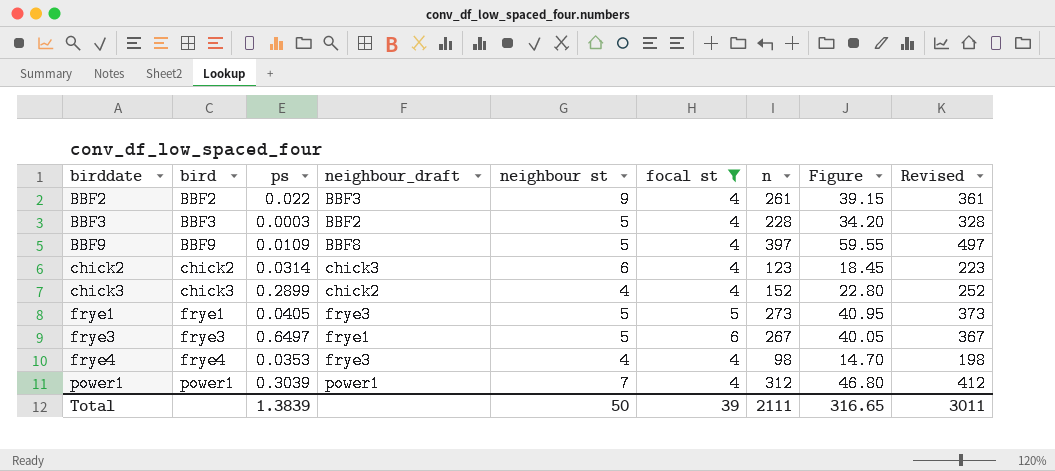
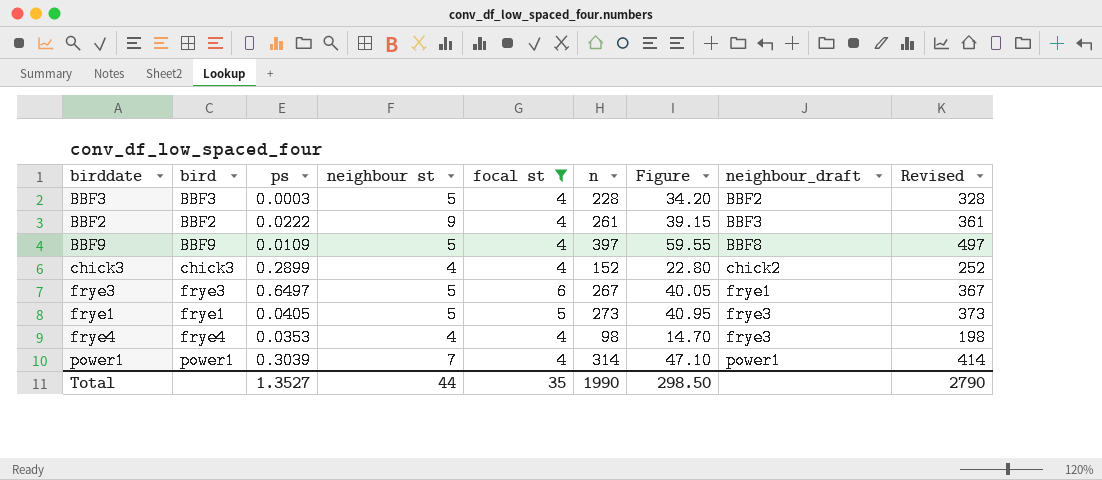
row order: birddate ascending -> neighbour_draft ascending
column neighbour_draft | position: 4 -> 8
row chick2: chick2 | 0.0314 | chick3 | 6 | 4 | 123 | 18.45 | 223 -> none
BBF2 | ps: 0.022 -> 0.0222
power1 | n: 312 -> 314
power1 | Figure: 46.80 -> 47.10
power1 | Revised: 412 -> 414
Total | ps: 1.3839 -> 1.3527
Total | neighbour st: 50 -> 44
Total | focal st: 39 -> 35
Total | n: 2111 -> 1990
Total | Figure: 316.65 -> 298.50
Total | Revised: 3011 -> 2790

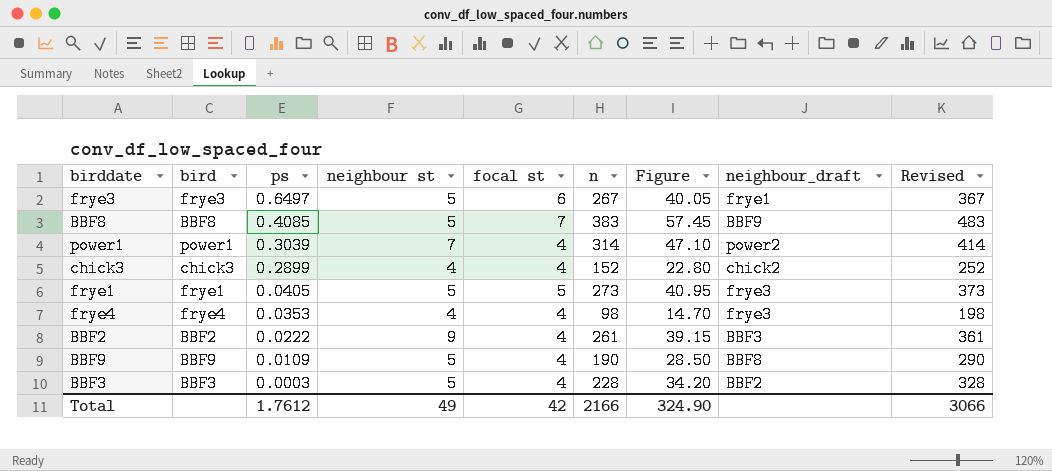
filter: focal st != 7 -> none
row order: neighbour_draft ascending -> ps descending
power1 | neighbour_draft: power1 -> power2
BBF9 | n: 397 -> 190
BBF9 | Figure: 59.55 -> 28.50
BBF9 | Revised: 497 -> 290
Total | ps: 1.3527 -> 1.7612
Total | neighbour st: 44 -> 49
Total | focal st: 35 -> 42
Total | n: 1990 -> 2166
Total | Figure: 298.50 -> 324.90
Total | Revised: 2790 -> 3066

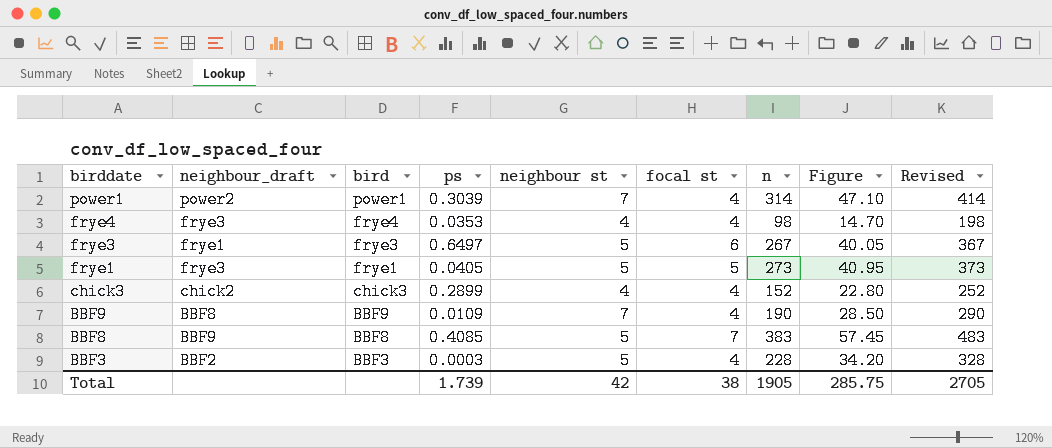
row order: ps descending -> birddate descending
column neighbour_draft | position: 8 -> 2
row BBF2: BBF2 | 0.0222 | 9 | 4 | 261 | 39.15 | BBF3 | 361 -> none
BBF9 | neighbour st: 5 -> 7
Total | ps: 1.7612 -> 1.739
Total | neighbour st: 49 -> 42
Total | focal st: 42 -> 38
Total | n: 2166 -> 1905
Total | Figure: 324.90 -> 285.75
Total | Revised: 3066 -> 2705

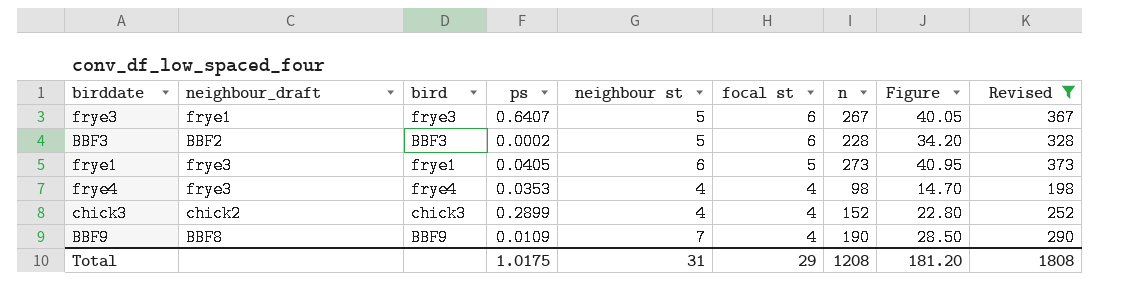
filter: none -> Revised <= 373
row order: birddate descending -> focal st descending
frye3 | ps: 0.6497 -> 0.6407
BBF3 | ps: 0.0003 -> 0.0002
BBF3 | focal st: 4 -> 6
frye1 | neighbour st: 5 -> 6
Total | ps: 1.739 -> 1.0175
Total | neighbour st: 42 -> 31
Total | focal st: 38 -> 29
Total | n: 1905 -> 1208
Total | Figure: 285.75 -> 181.20
Total | Revised: 2705 -> 1808

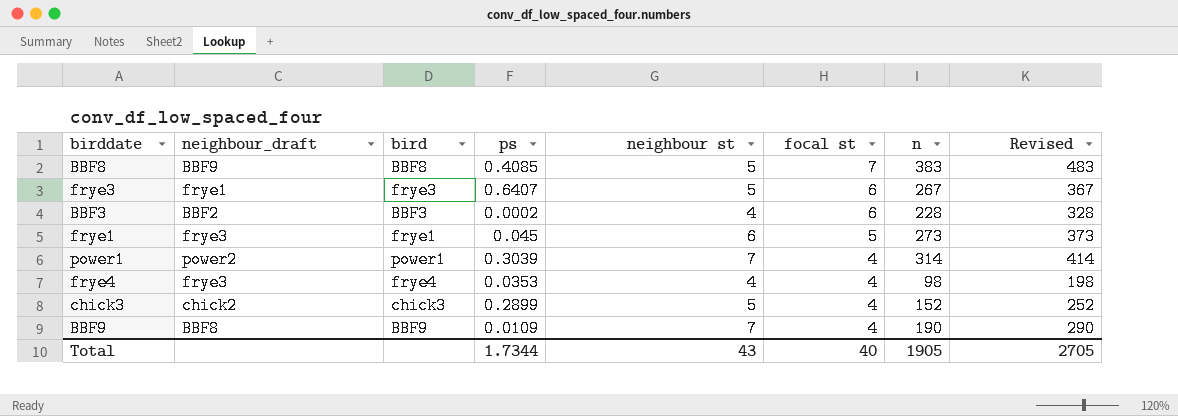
filter: Revised <= 373 -> none
column Figure | formula: [n] * 0.15 -> none
BBF3 | neighbour st: 5 -> 4
frye1 | ps: 0.0405 -> 0.045
chick3 | neighbour st: 4 -> 5
Total | ps: 1.0175 -> 1.7344
Total | neighbour st: 31 -> 43
Total | focal st: 29 -> 40
Total | n: 1208 -> 1905
Total | Revised: 1808 -> 2705

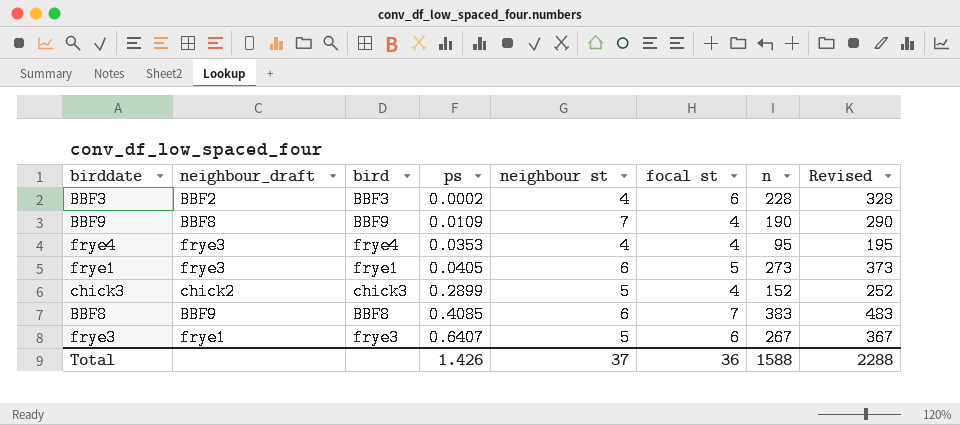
row order: focal st descending -> ps ascending
row power1: power2 | power1 | 0.3039 | 7 | 4 | 314 | 414 -> none
frye4 | n: 98 -> 95
frye4 | Revised: 198 -> 195
frye1 | ps: 0.045 -> 0.0405
BBF8 | neighbour st: 5 -> 6
Total | ps: 1.7344 -> 1.426
Total | neighbour st: 43 -> 37
Total | focal st: 40 -> 36
Total | n: 1905 -> 1588
Total | Revised: 2705 -> 2288

